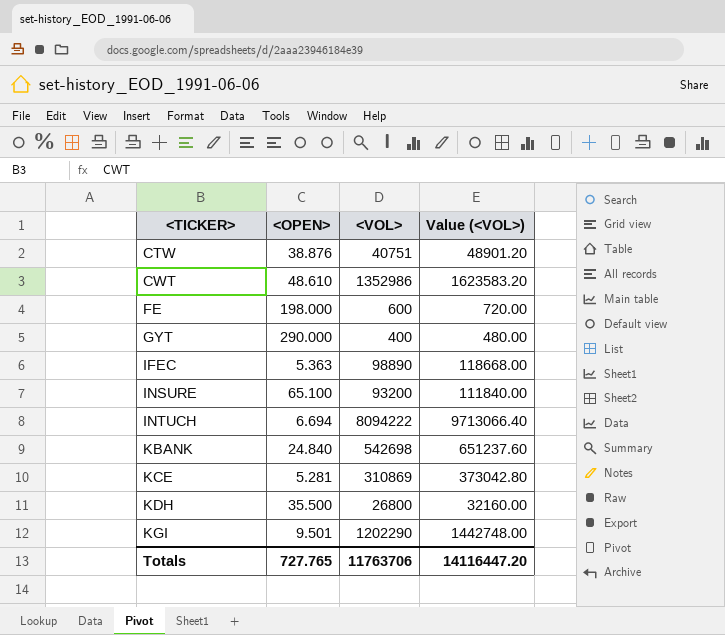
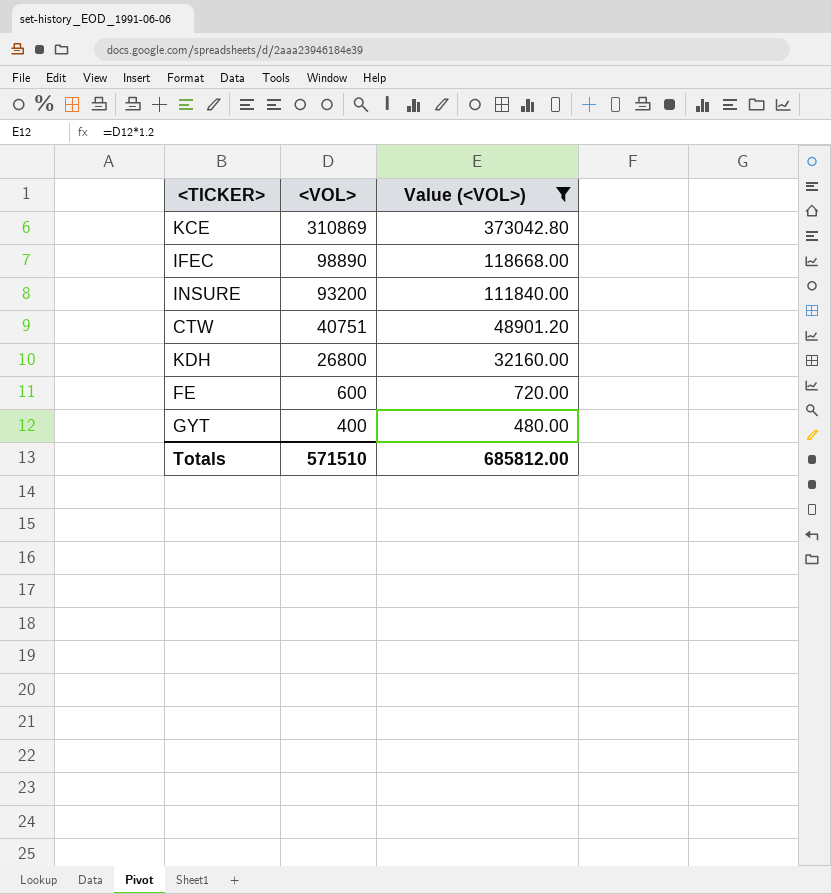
filter: none -> Value (<VOL>) <= 373042.80
row order: <TICKER> ascending -> <VOL> descending
column <OPEN> | position: 2 -> none
Totals | <VOL>: 11763706 -> 571510
Totals | Value (<VOL>): 14116447.20 -> 685812.00

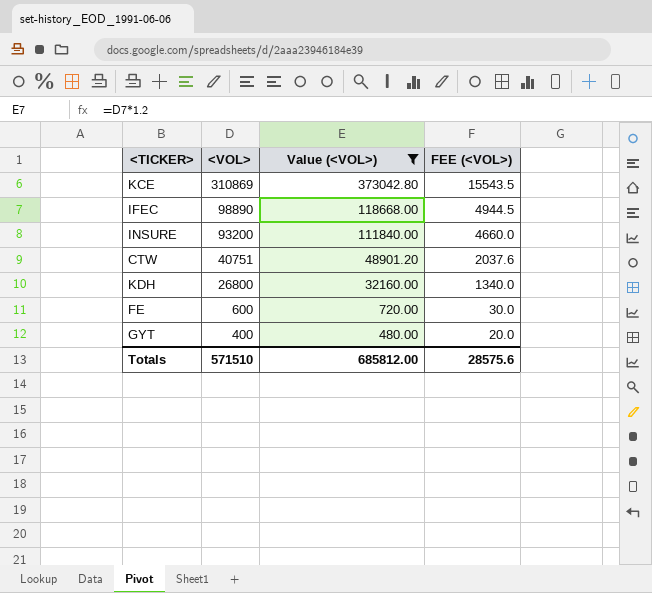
column FEE (<VOL>) | formula: none -> [<VOL>] * 0.05

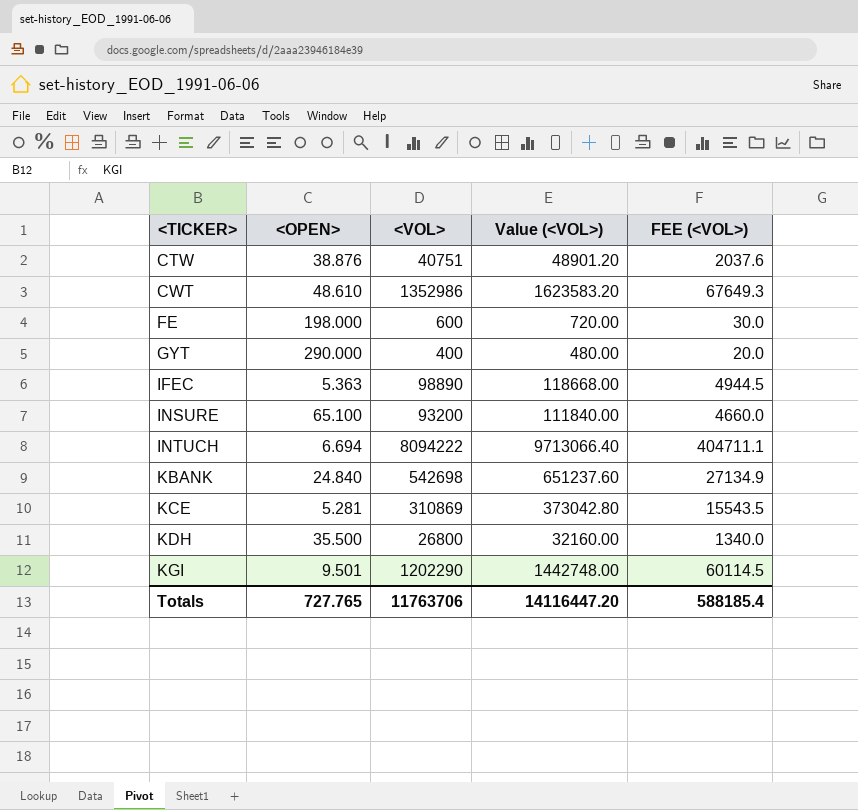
filter: Value (<VOL>) <= 373042.80 -> none
row order: <VOL> descending -> <TICKER> ascending
column <OPEN> | position: none -> 2
Totals | <VOL>: 571510 -> 11763706
Totals | Value (<VOL>): 685812.00 -> 14116447.20
Totals | FEE (<VOL>): 28575.6 -> 588185.4

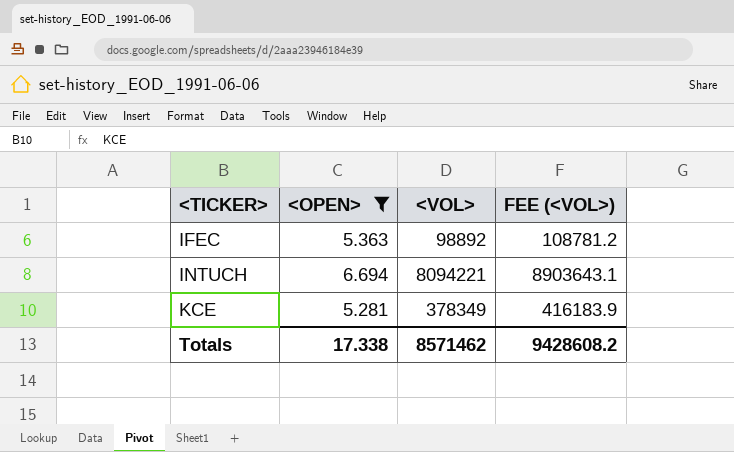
filter: none -> <OPEN> <= 6.694
column Value (<VOL>) | formula: [<VOL>] * 1.2 -> none
column FEE (<VOL>) | formula: [<VOL>] * 0.05 -> [<VOL>] * 1.1
IFEC | <VOL>: 98890 -> 98892
INTUCH | <VOL>: 8094222 -> 8094221
KCE | <VOL>: 310869 -> 378349
Totals | <OPEN>: 727.765 -> 17.338
Totals | <VOL>: 11763706 -> 8571462
Totals | FEE (<VOL>): 588185.4 -> 9428608.2

